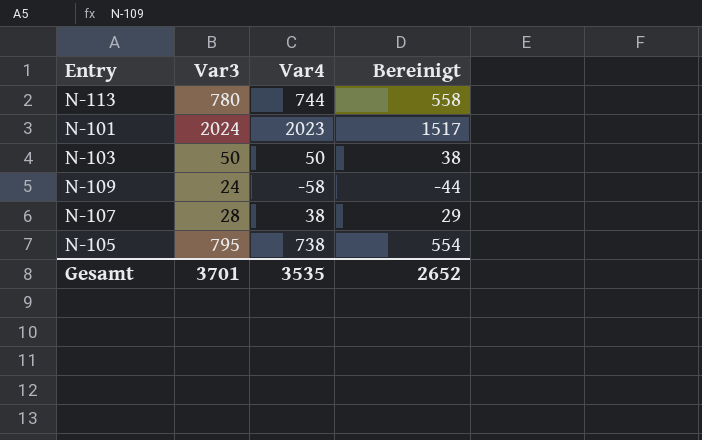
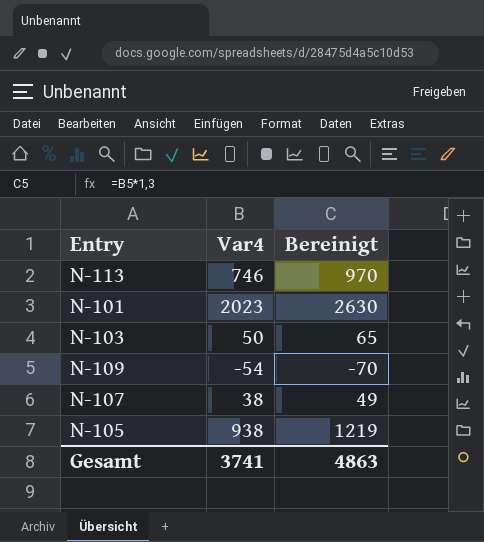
column Var3 | position: 2 -> none
column Bereinigt | formula: [Var4] * 0,75 -> [Var4] * 1,3
N-113 | Var4: 744 -> 746
N-109 | Var4: -58 -> -54
N-105 | Var4: 738 -> 938
Gesamt | Var4: 3535 -> 3741
Gesamt | Bereinigt: 2652 -> 4863

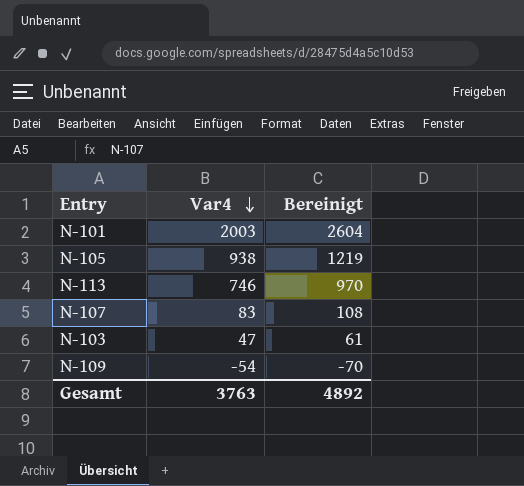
row order: none -> Var4 descending
N-101 | Var4: 2023 -> 2003
N-101 | Bereinigt: 2630 -> 2604
N-107 | Var4: 38 -> 83
N-107 | Bereinigt: 49 -> 108
N-103 | Var4: 50 -> 47
N-103 | Bereinigt: 65 -> 61
Gesamt | Var4: 3741 -> 3763
Gesamt | Bereinigt: 4863 -> 4892

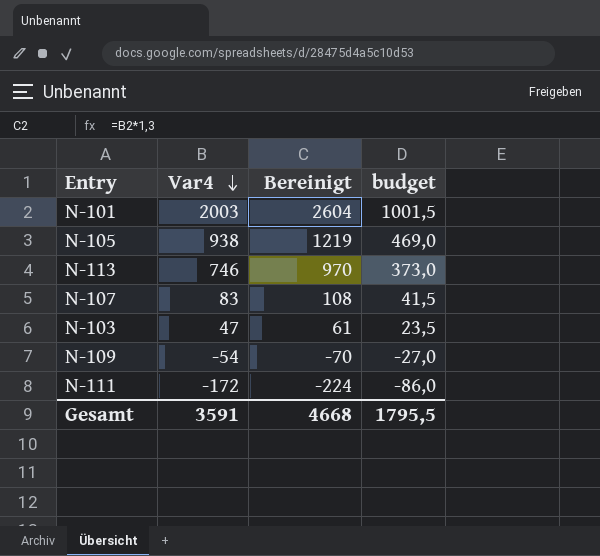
column budget | formula: none -> [Var4] * 0,5
row N-111: none -> -172 | -224 | -86,0
Gesamt | Var4: 3763 -> 3591
Gesamt | Bereinigt: 4892 -> 4668

